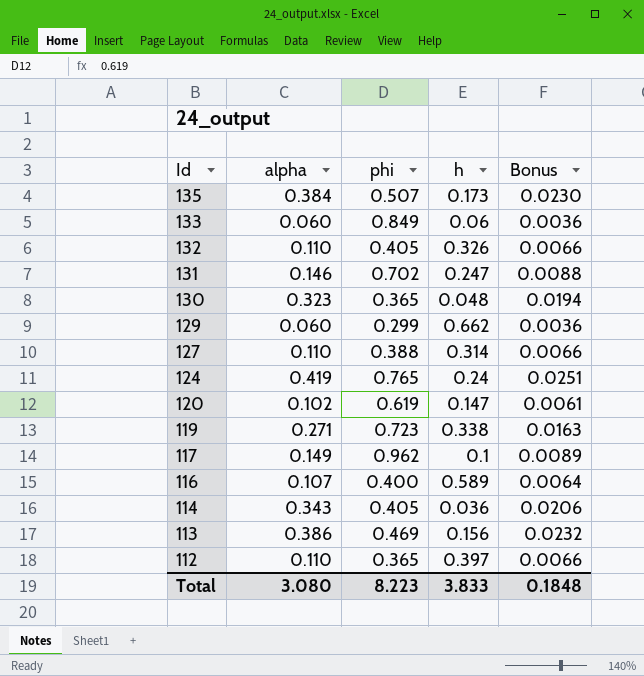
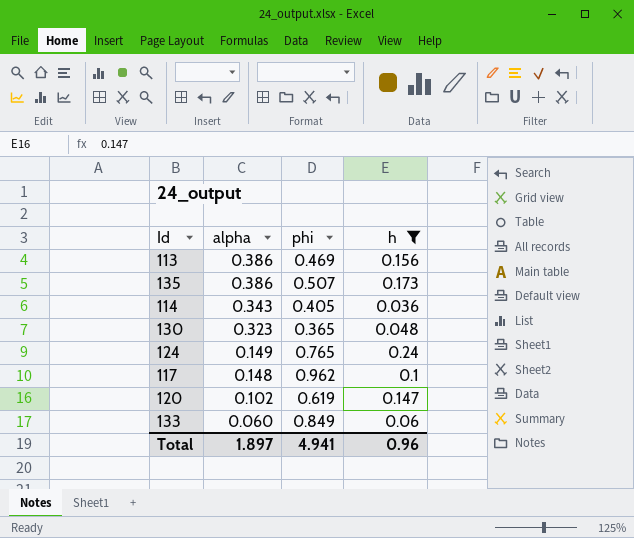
filter: none -> h <= 0.24
row order: Id descending -> alpha descending
column Bonus | formula: [alpha] * 0.06 -> none
135 | alpha: 0.384 -> 0.386
124 | alpha: 0.419 -> 0.149
117 | alpha: 0.149 -> 0.148
Total | alpha: 3.080 -> 1.897
Total | phi: 8.223 -> 4.941
Total | h: 3.833 -> 0.96

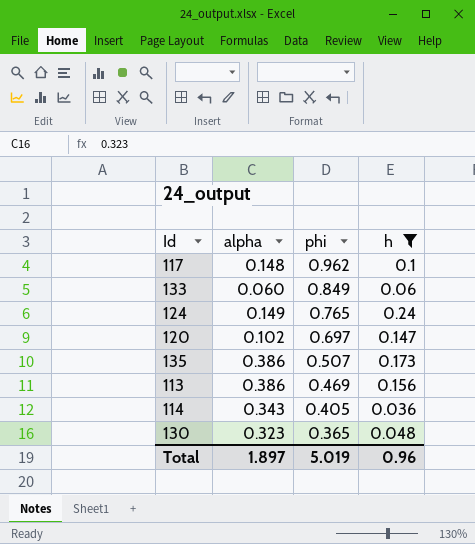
row order: alpha descending -> phi descending
120 | phi: 0.619 -> 0.697
Total | phi: 4.941 -> 5.019

